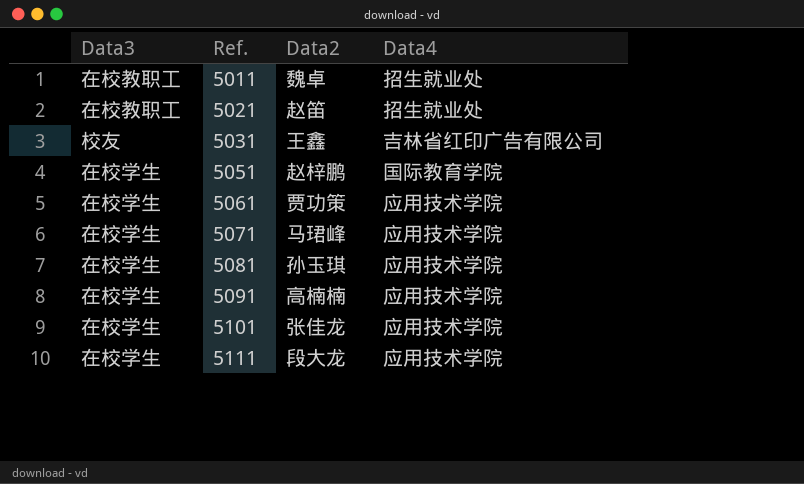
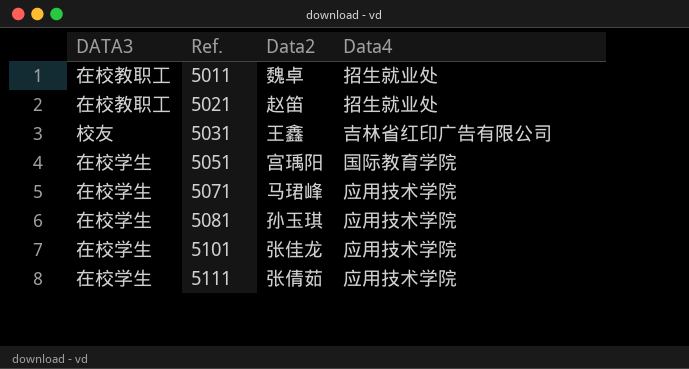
column name: Data3 -> DATA3
row 5061: 在校学生 | 贾功策 | 应用技术学院 -> none
row 5091: 在校学生 | 高楠楠 | 应用技术学院 -> none
5051 | Data2: 赵梓鹏 -> 宫瑀阳
5111 | Data2: 段大龙 -> 张倩茹

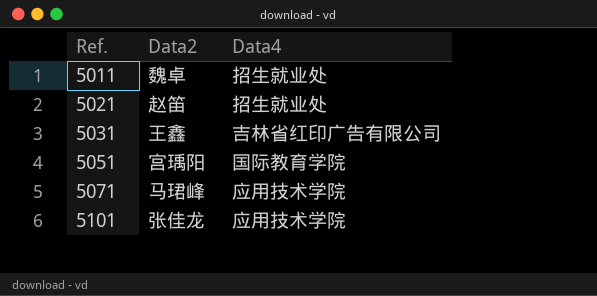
column DATA3 | position: 1 -> none
row 5081: 在校学生 | 孙玉琪 | 应用技术学院 -> none
row 5111: 在校学生 | 张倩茹 | 应用技术学院 -> none

